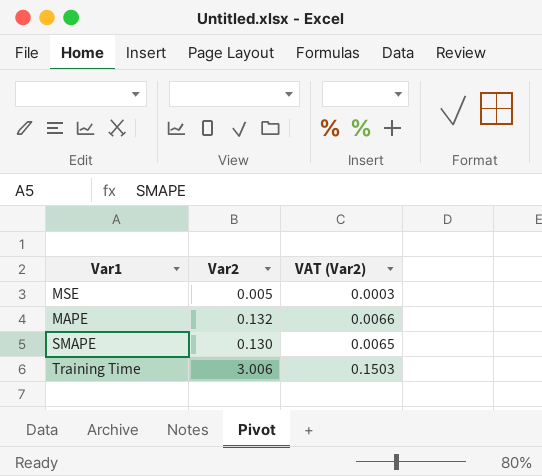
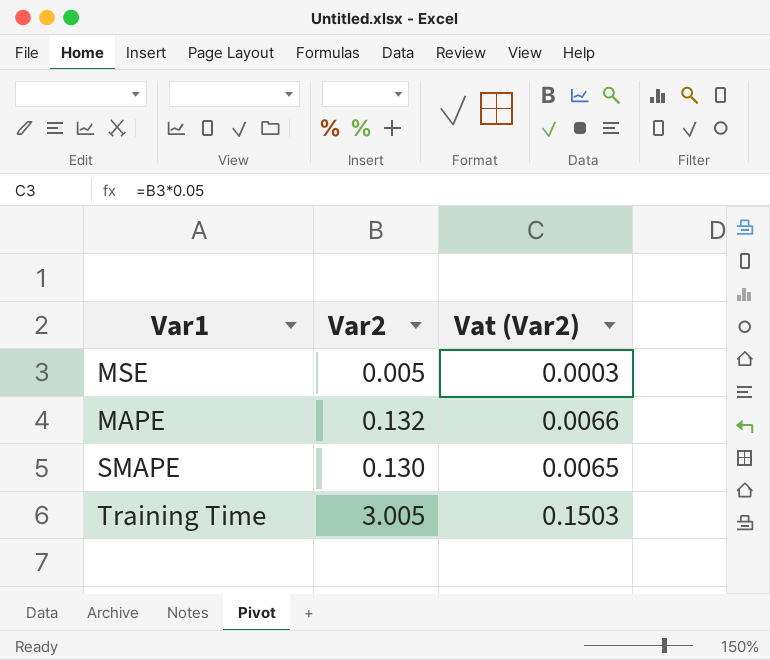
column name: VAT (Var2) -> Vat (Var2)
Training Time | Var2: 3.006 -> 3.005

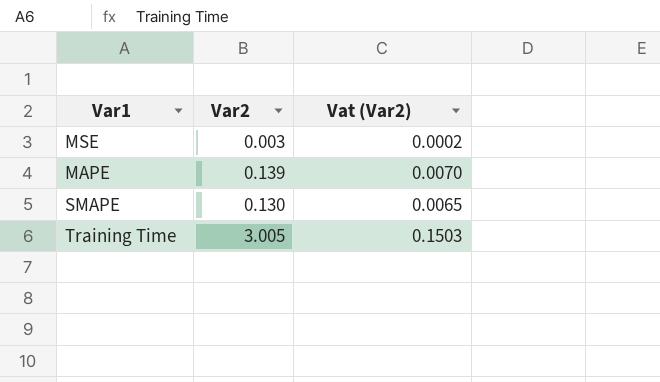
MSE | Var2: 0.005 -> 0.003
MSE | Vat (Var2): 0.0003 -> 0.0002
MAPE | Var2: 0.132 -> 0.139
MAPE | Vat (Var2): 0.0066 -> 0.0070

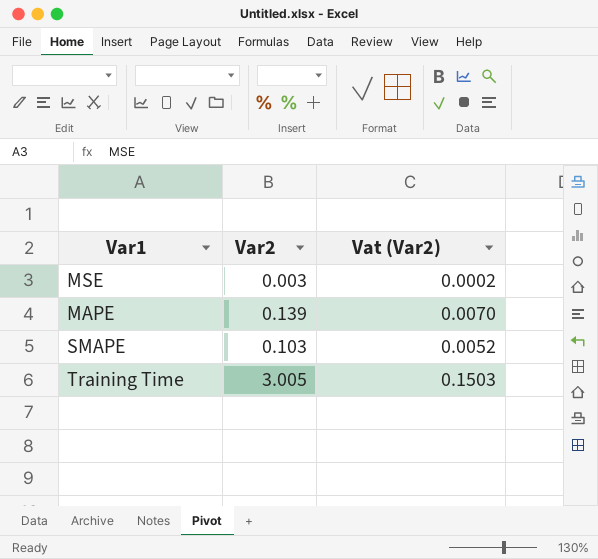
SMAPE | Var2: 0.130 -> 0.103
SMAPE | Vat (Var2): 0.0065 -> 0.0052

